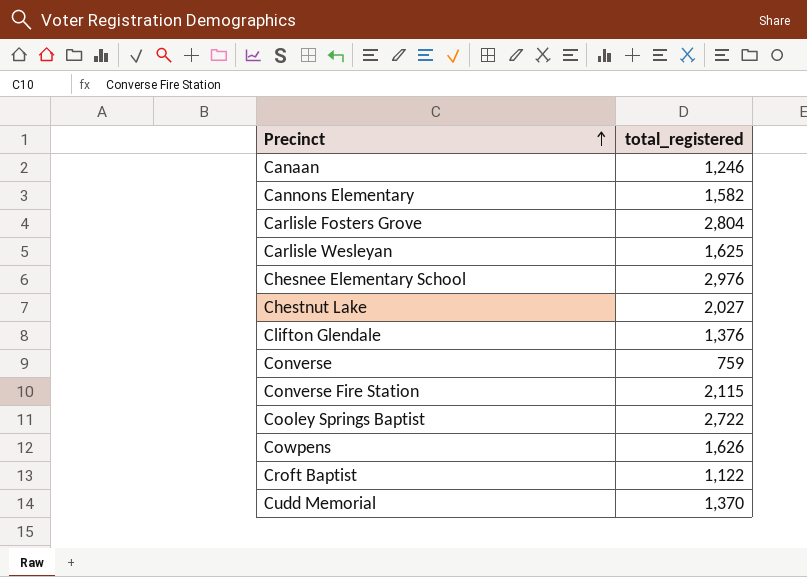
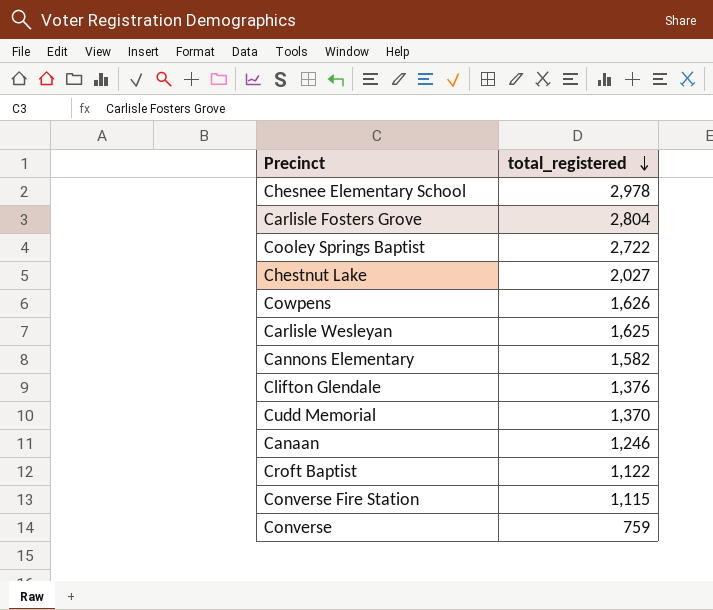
row order: Precinct ascending -> total_registered descending
Chesnee Elementary School | total_registered: 2,976 -> 2,978
Converse Fire Station | total_registered: 2,115 -> 1,115

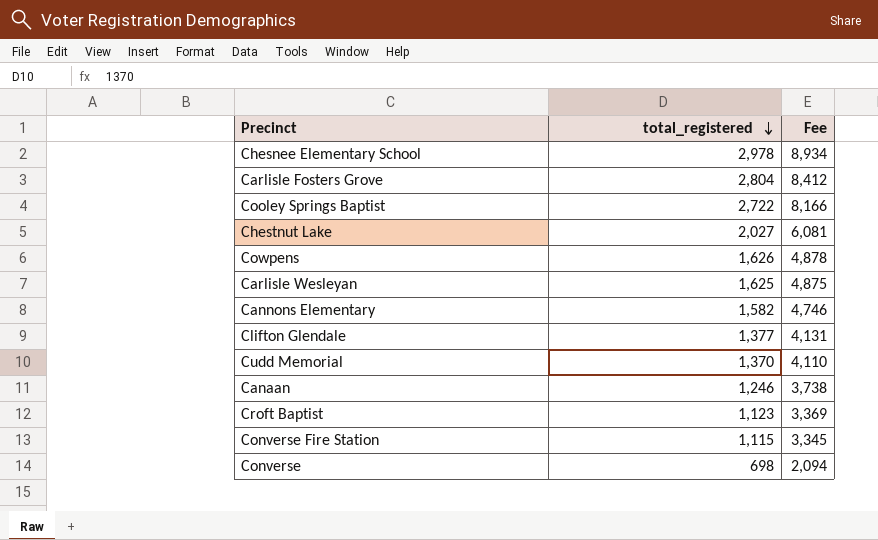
column Fee | formula: none -> [total_registered] * 3
Clifton Glendale | total_registered: 1,376 -> 1,377
Croft Baptist | total_registered: 1,122 -> 1,123
Converse | total_registered: 759 -> 698

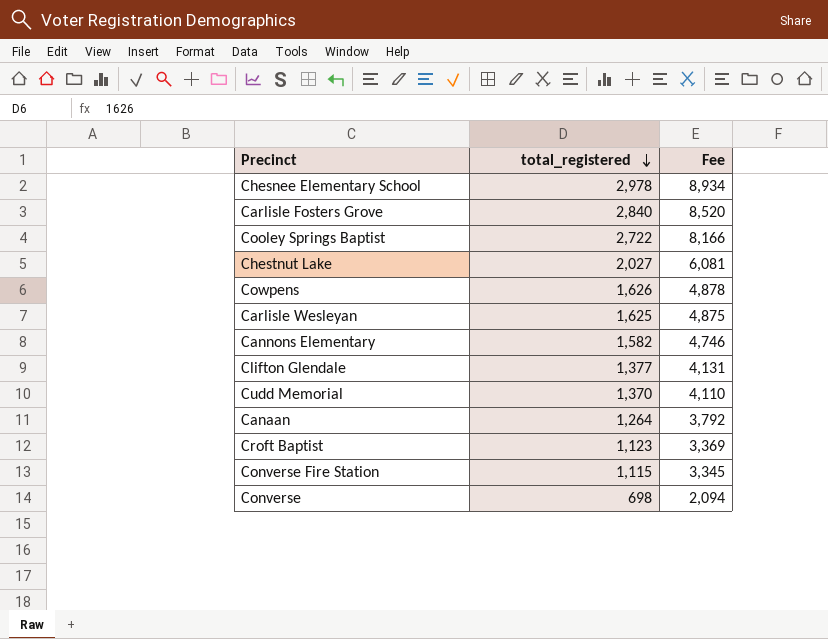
Carlisle Fosters Grove | total_registered: 2,804 -> 2,840
Carlisle Fosters Grove | Fee: 8,412 -> 8,520
Canaan | total_registered: 1,246 -> 1,264
Canaan | Fee: 3,738 -> 3,792

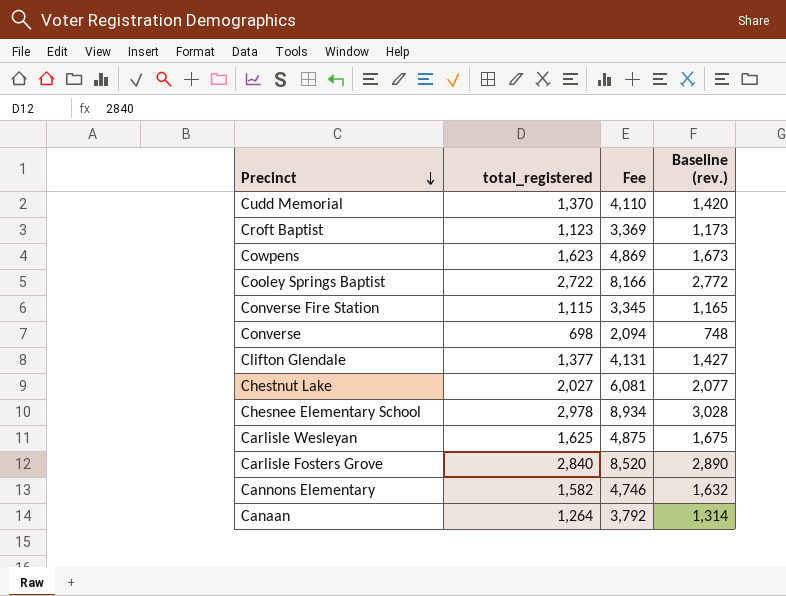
row order: total_registered descending -> Precinct descending
column Baseline (rev.) | formula: none -> [total_registered] + 50
Cowpens | total_registered: 1,626 -> 1,623
Cowpens | Fee: 4,878 -> 4,869

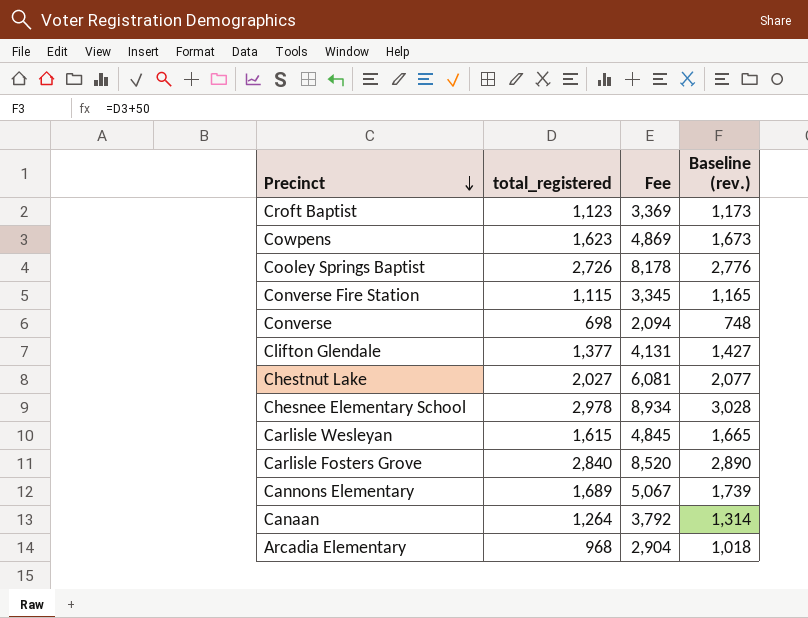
row Cudd Memorial: 1,370 | 4,110 | 1,420 -> none
Cooley Springs Baptist | total_registered: 2,722 -> 2,726
Cooley Springs Baptist | Fee: 8,166 -> 8,178
Cooley Springs Baptist | Baseline (rev.): 2,772 -> 2,776
Carlisle Wesleyan | total_registered: 1,625 -> 1,615
Carlisle Wesleyan | Fee: 4,875 -> 4,845
Carlisle Wesleyan | Baseline (rev.): 1,675 -> 1,665
Cannons Elementary | total_registered: 1,582 -> 1,689
Cannons Elementary | Fee: 4,746 -> 5,067
Cannons Elementary | Baseline (rev.): 1,632 -> 1,739
row Arcadia Elementary: none -> 968 | 2,904 | 1,018

